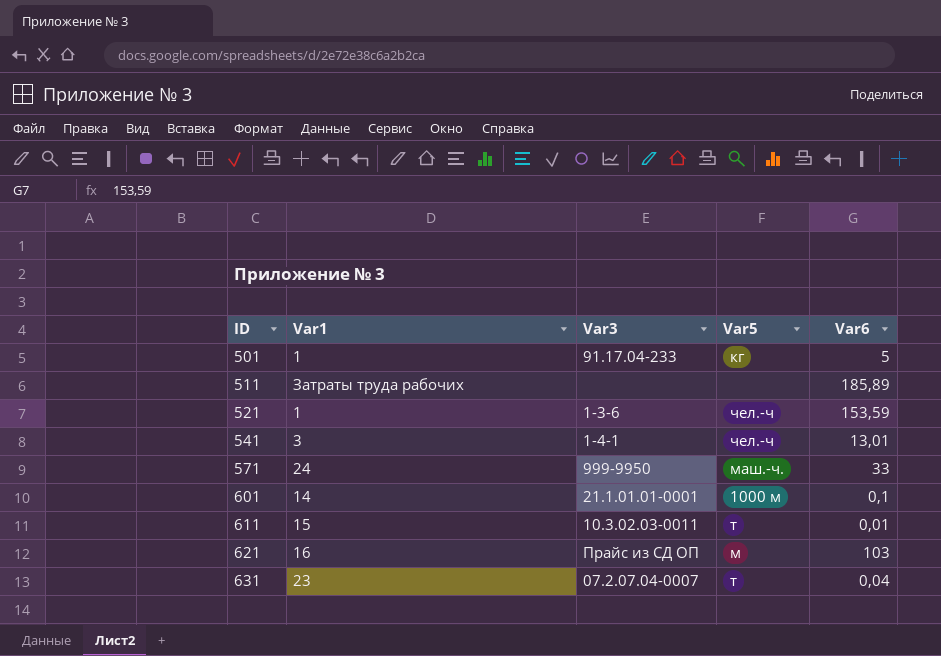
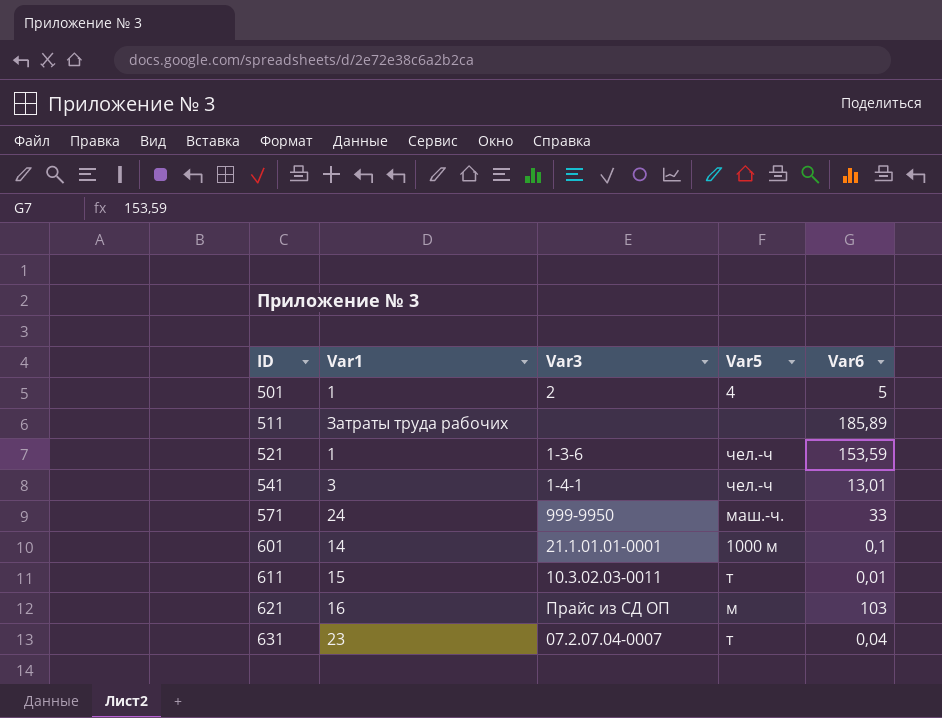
501 | Var3: 91.17.04-233 -> 2
501 | Var5: кг -> 4

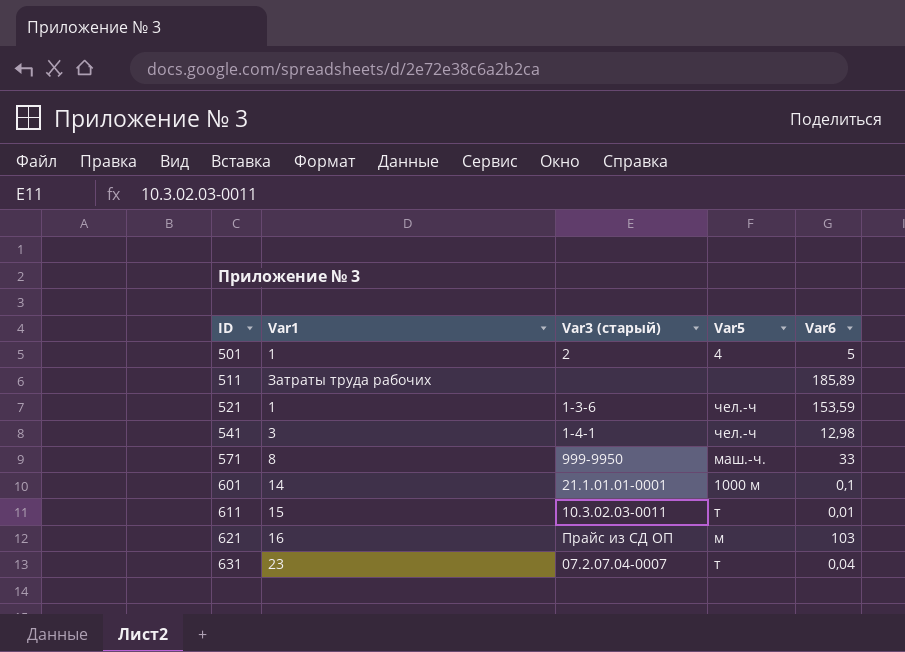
column name: Var3 -> Var3 (старый)
541 | Var6: 13,01 -> 12,98
571 | Var1: 24 -> 8

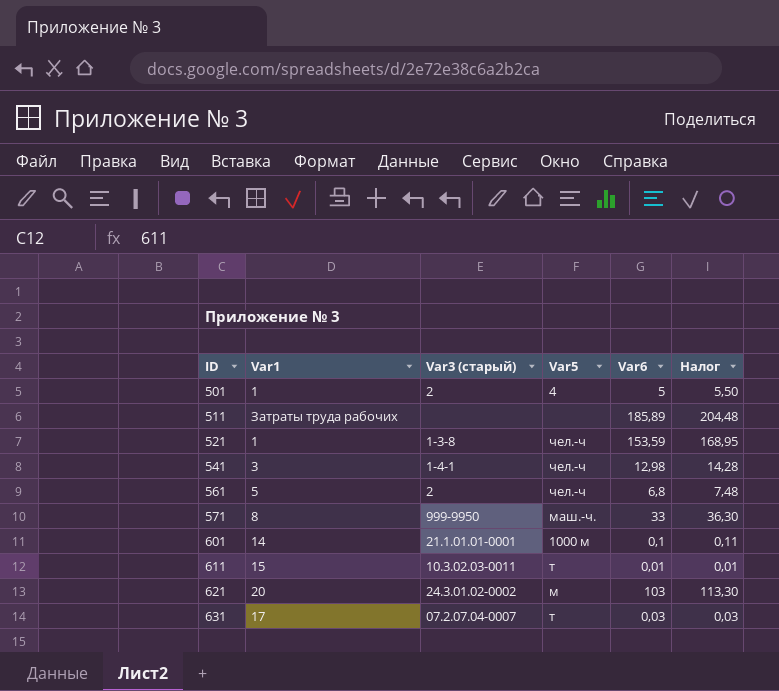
column Налог | formula: none -> [Var6] * 1,1
521 | Var3 (старый): 1-3-6 -> 1-3-8
row 561: none -> 5 | 2 | чел.-ч | 6,8 | 7,48
621 | Var1: 16 -> 20
621 | Var3 (старый): Прайс из СД ОП -> 24.3.01.02-0002
631 | Var1: 23 -> 17
631 | Var6: 0,04 -> 0,03

